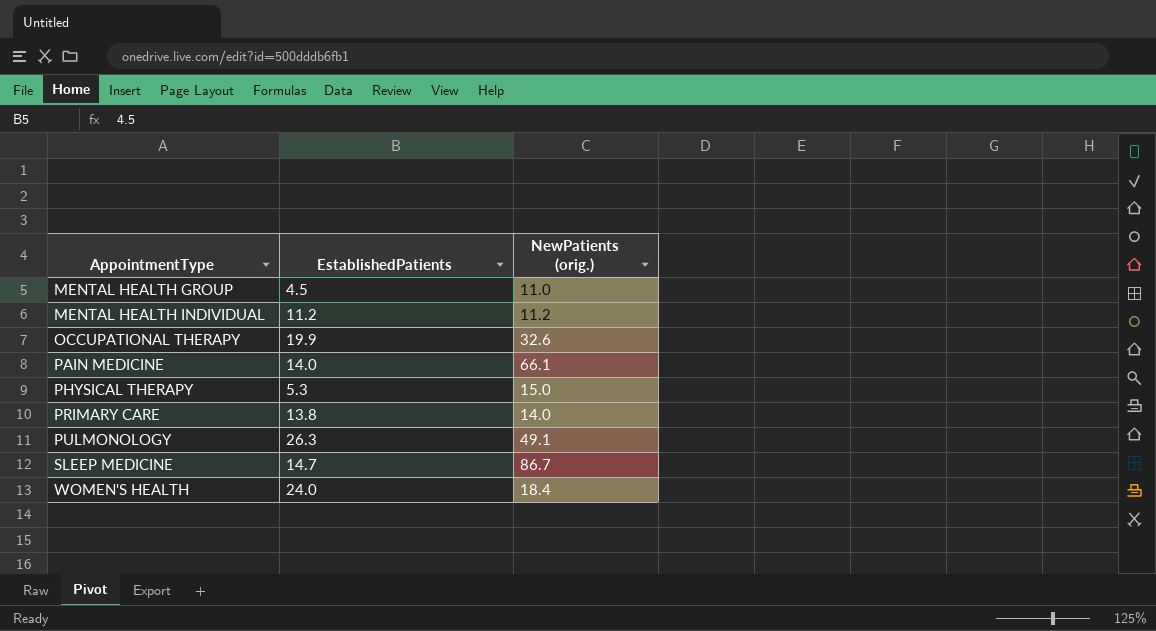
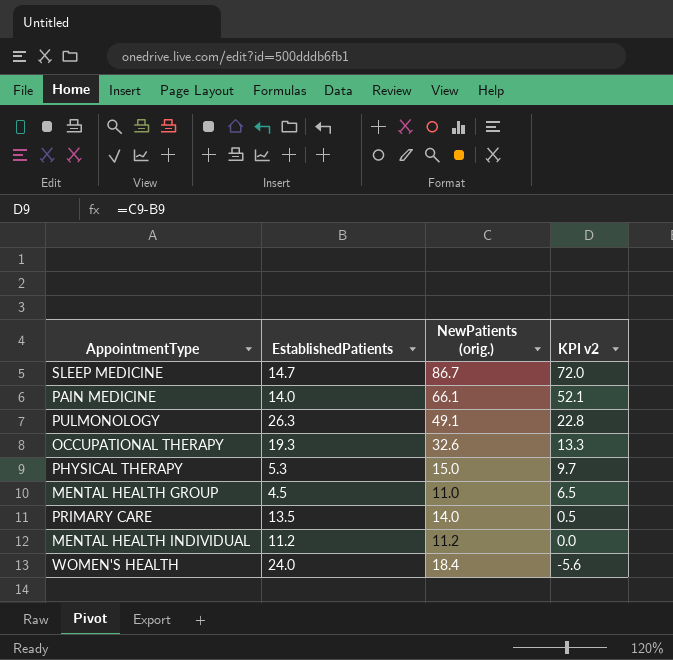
row order: AppointmentType ascending -> KPI v2 descending
column KPI v2 | formula: none -> [NewPatients (orig.)] - [EstablishedPatients]
OCCUPATIONAL THERAPY | EstablishedPatients: 19.9 -> 19.3
PRIMARY CARE | EstablishedPatients: 13.8 -> 13.5

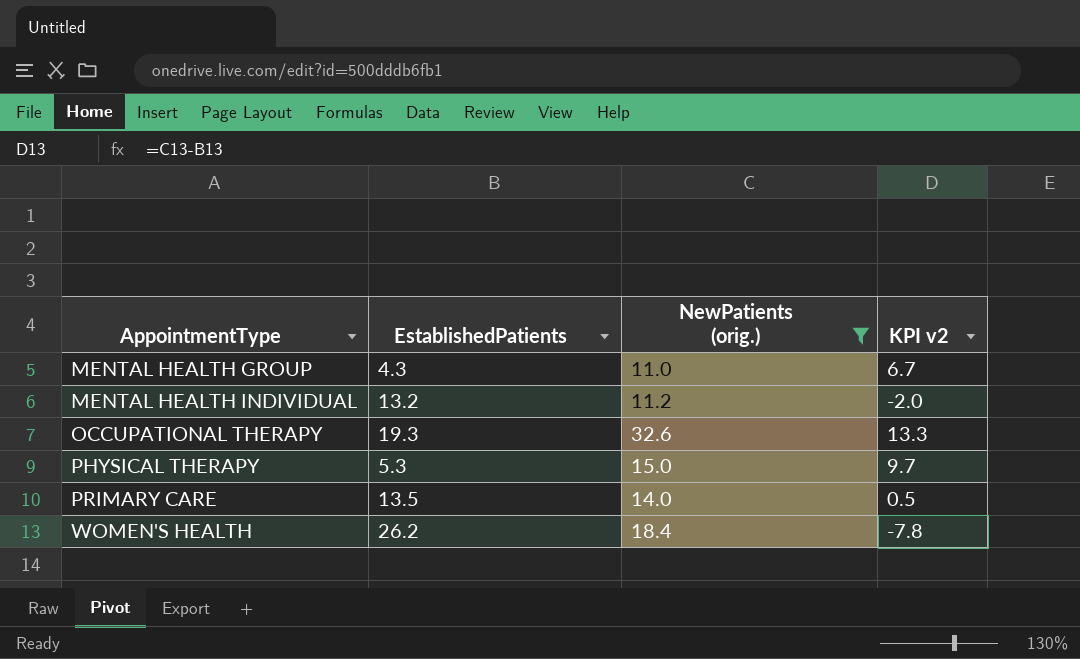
filter: none -> NewPatients (orig.) <= 32.6
row order: KPI v2 descending -> AppointmentType ascending
MENTAL HEALTH GROUP | EstablishedPatients: 4.5 -> 4.3
MENTAL HEALTH GROUP | KPI v2: 6.5 -> 6.7
MENTAL HEALTH INDIVIDUAL | EstablishedPatients: 11.2 -> 13.2
MENTAL HEALTH INDIVIDUAL | KPI v2: 0.0 -> -2.0
WOMEN'S HEALTH | EstablishedPatients: 24.0 -> 26.2
WOMEN'S HEALTH | KPI v2: -5.6 -> -7.8

